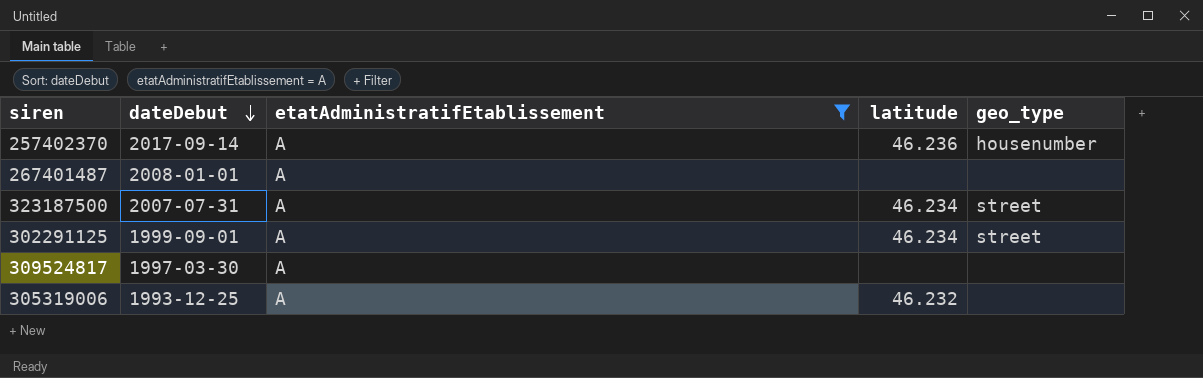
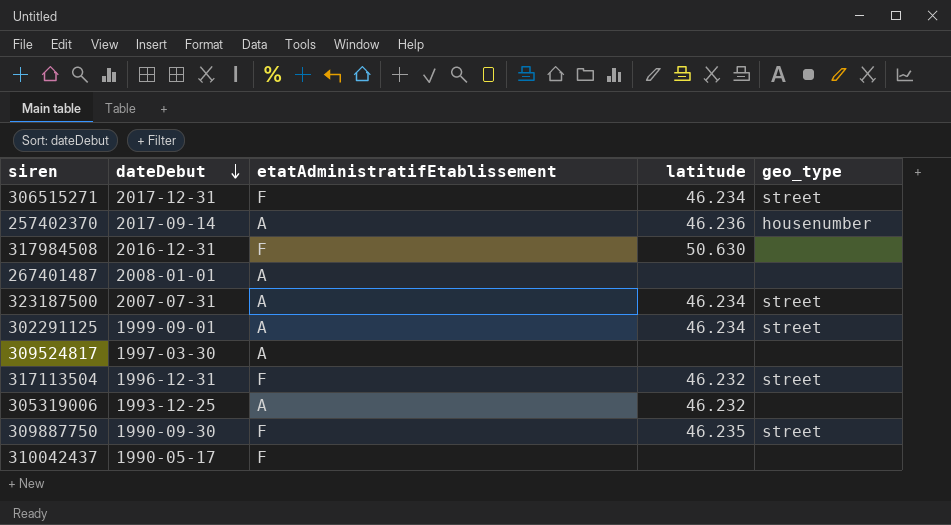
filter: etatAdministratifEtablissement = A -> none

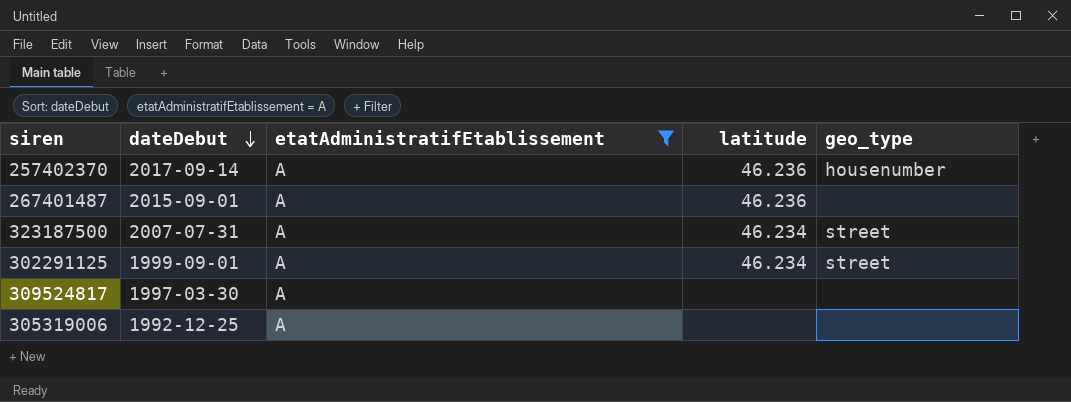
filter: none -> etatAdministratifEtablissement = A
267401487 | dateDebut: 2008-01-01 -> 2015-09-01
267401487 | latitude: none -> 46.236
305319006 | dateDebut: 1993-12-25 -> 1992-12-25
305319006 | latitude: 46.232 -> none

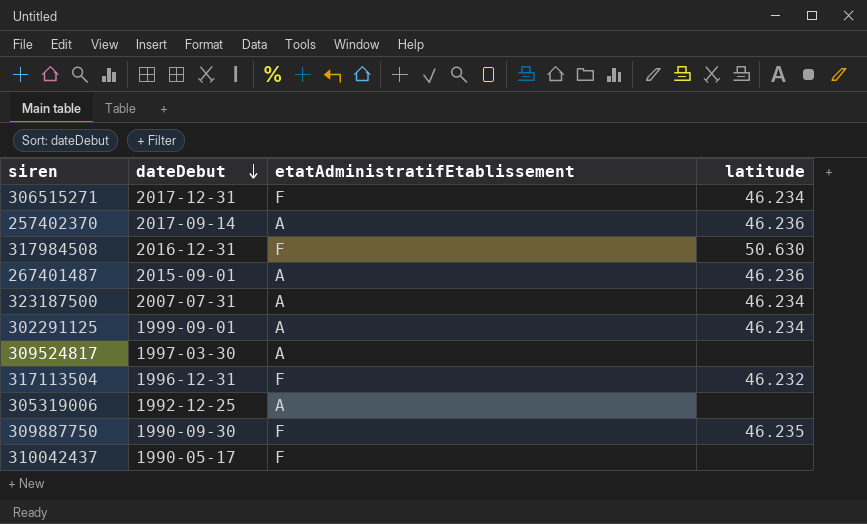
filter: etatAdministratifEtablissement = A -> none
column geo_type | position: 5 -> none

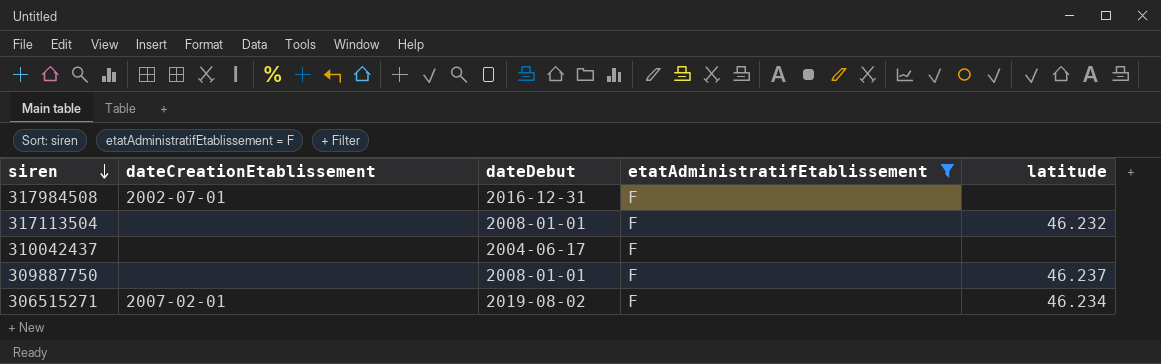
filter: none -> etatAdministratifEtablissement = F
row order: dateDebut descending -> siren descending
column dateCreationEtablissement | position: none -> 2
317984508 | latitude: 50.630 -> none
317113504 | dateDebut: 1996-12-31 -> 2008-01-01
310042437 | dateDebut: 1990-05-17 -> 2004-06-17
309887750 | dateDebut: 1990-09-30 -> 2008-01-01
309887750 | latitude: 46.235 -> 46.237
306515271 | dateDebut: 2017-12-31 -> 2019-08-02

